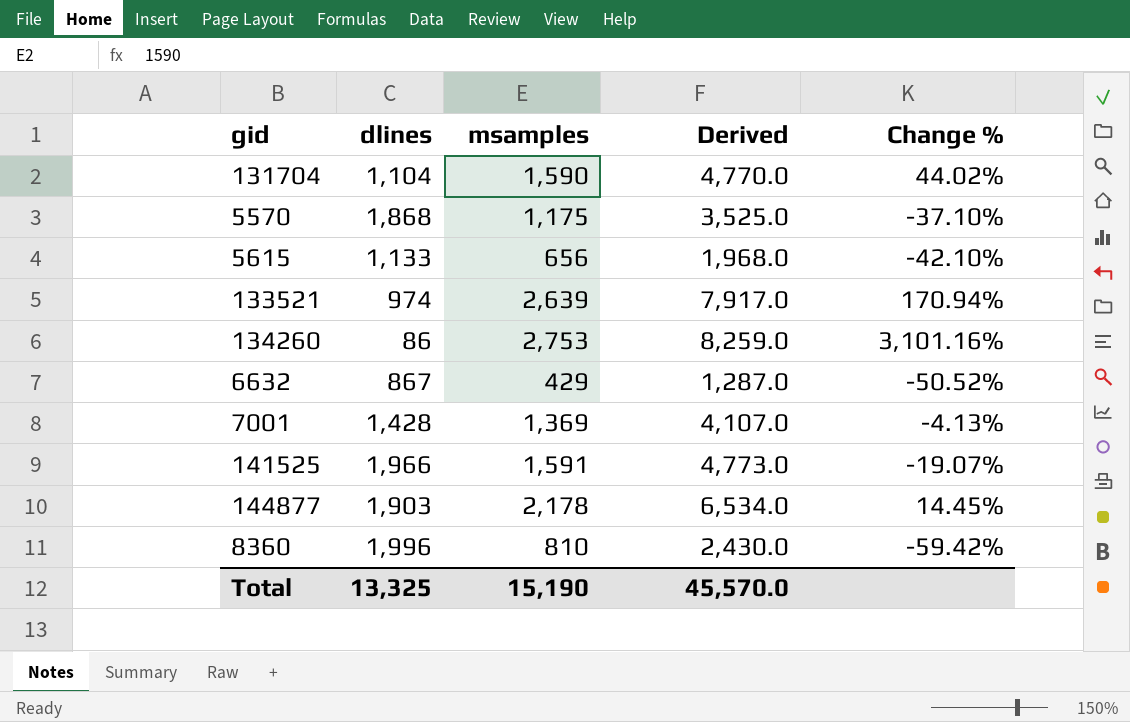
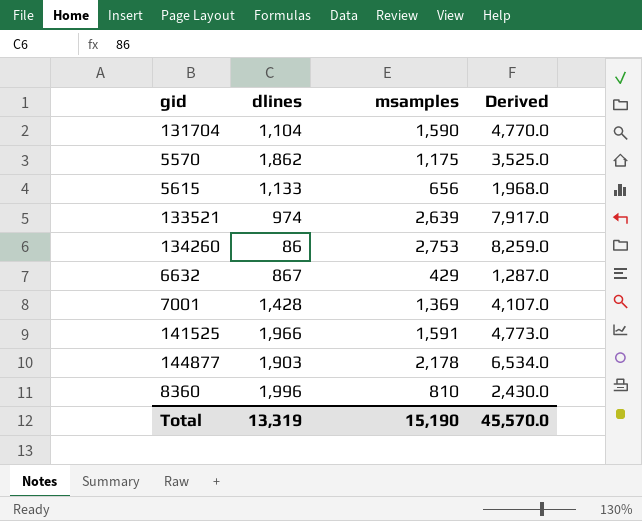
column Change % | formula: ([msamples] - [dlines]) / [dlines] -> none
5570 | dlines: 1,868 -> 1,862
Total | dlines: 13,325 -> 13,319

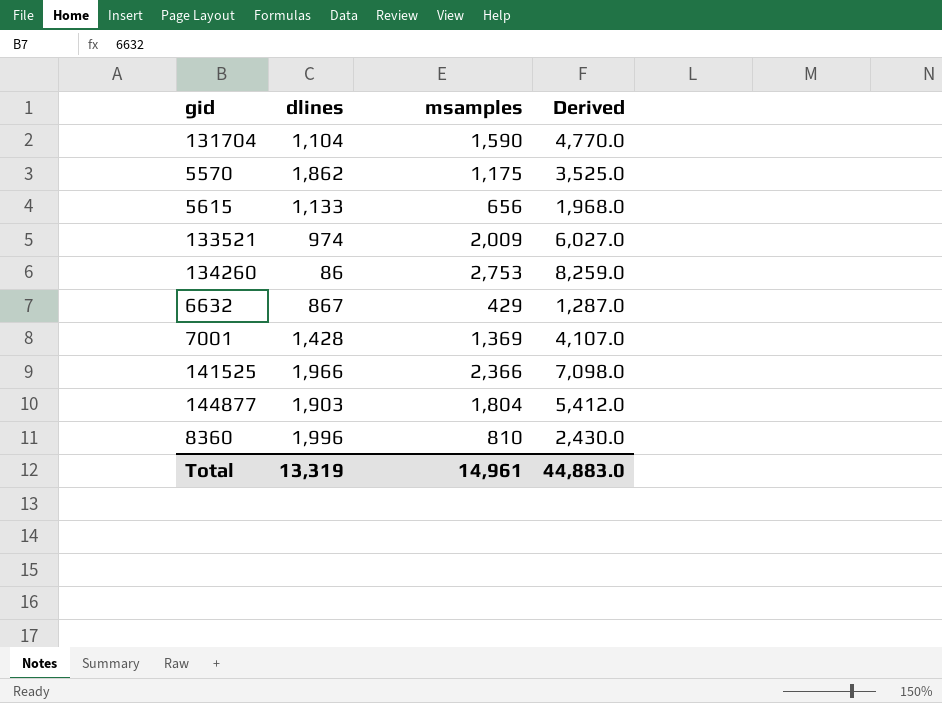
133521 | msamples: 2,639 -> 2,009
133521 | Derived: 7,917.0 -> 6,027.0
141525 | msamples: 1,591 -> 2,366
141525 | Derived: 4,773.0 -> 7,098.0
144877 | msamples: 2,178 -> 1,804
144877 | Derived: 6,534.0 -> 5,412.0
Total | msamples: 15,190 -> 14,961
Total | Derived: 45,570.0 -> 44,883.0

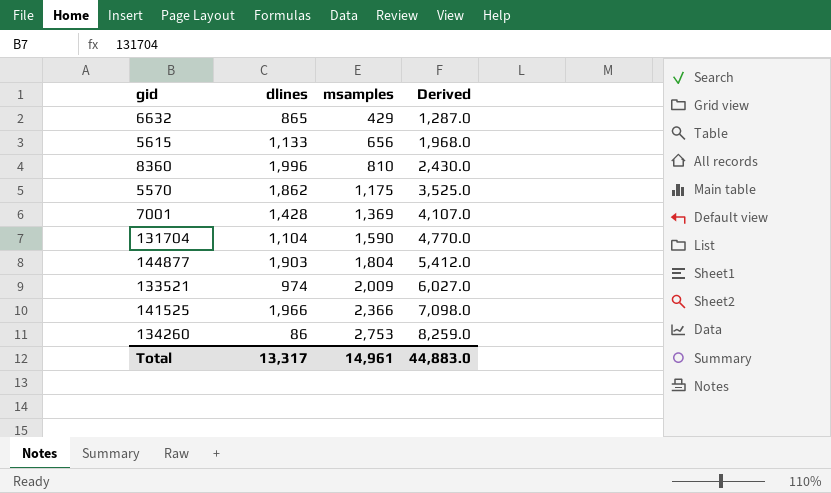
row order: none -> msamples ascending
6632 | dlines: 867 -> 865
Total | dlines: 13,319 -> 13,317

